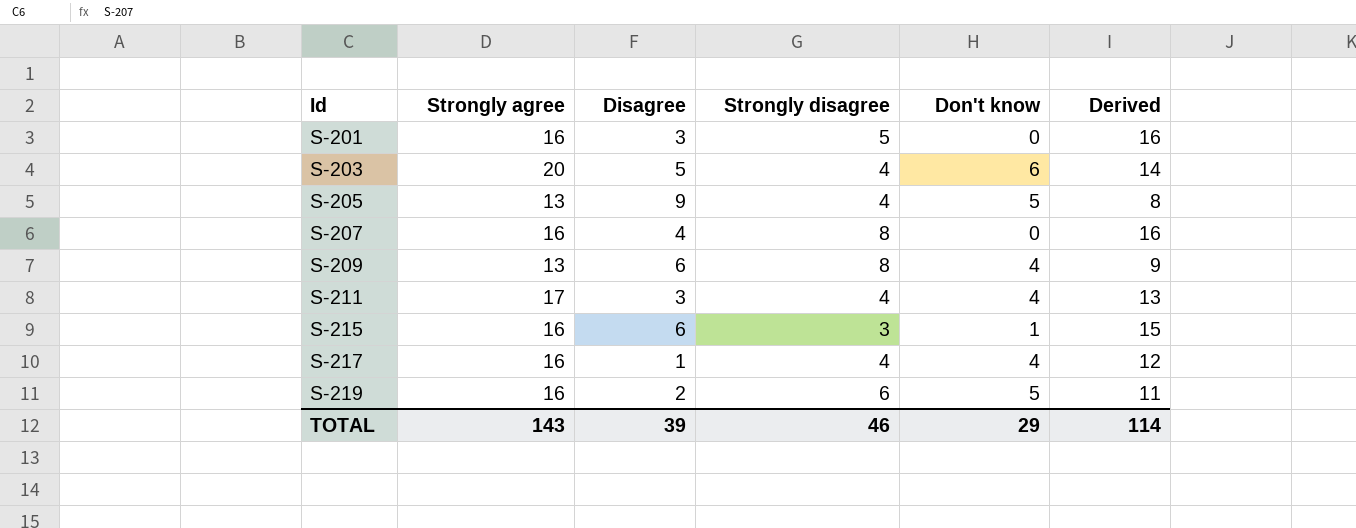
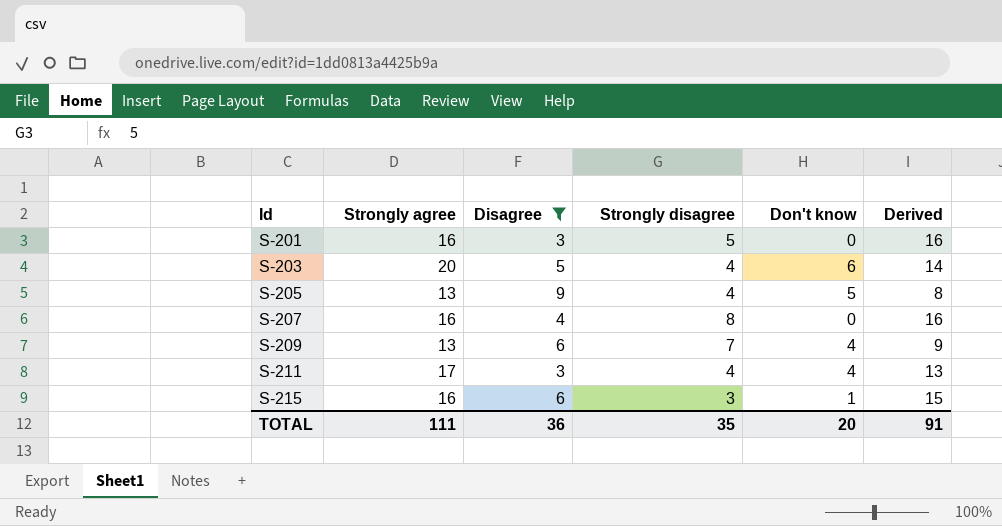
filter: none -> Disagree >= 3
S-209 | Strongly disagree: 8 -> 7
TOTAL | Strongly agree: 143 -> 111
TOTAL | Disagree: 39 -> 36
TOTAL | Strongly disagree: 46 -> 35
TOTAL | Don't know: 29 -> 20
TOTAL | Derived: 114 -> 91

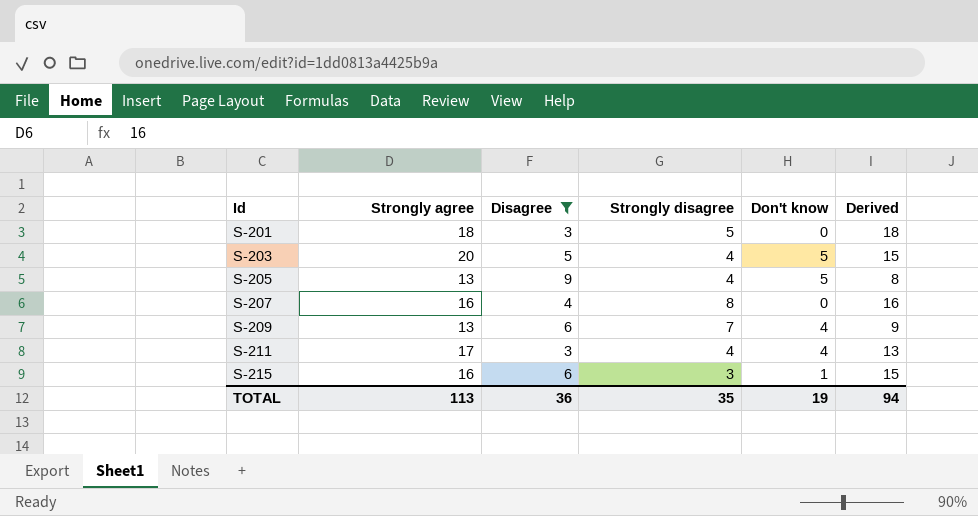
S-201 | Strongly agree: 16 -> 18
S-201 | Derived: 16 -> 18
S-203 | Don't know: 6 -> 5
S-203 | Derived: 14 -> 15
TOTAL | Strongly agree: 111 -> 113
TOTAL | Don't know: 20 -> 19
TOTAL | Derived: 91 -> 94

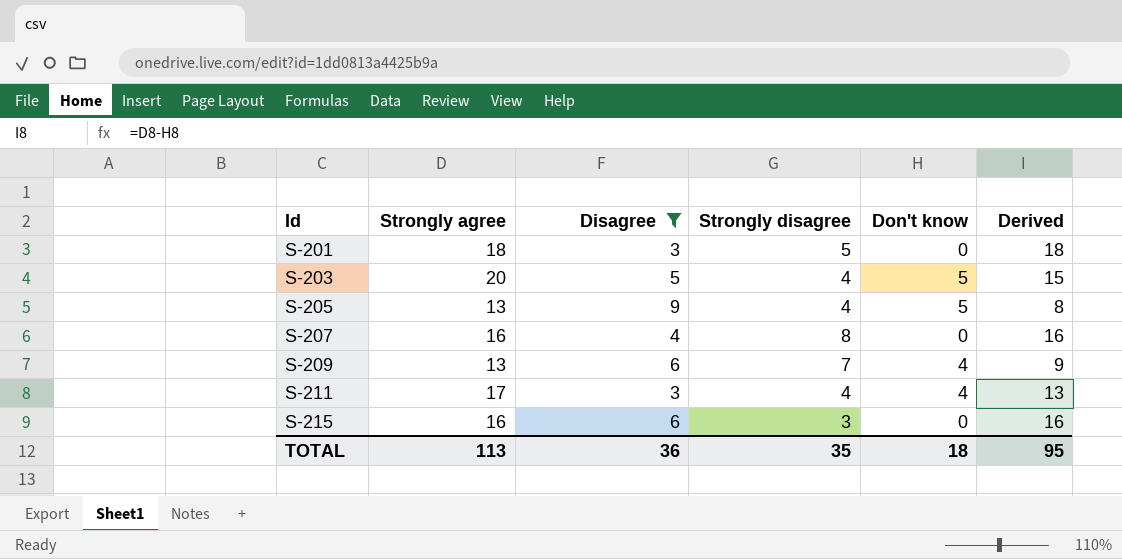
S-215 | Don't know: 1 -> 0
S-215 | Derived: 15 -> 16
TOTAL | Don't know: 19 -> 18
TOTAL | Derived: 94 -> 95

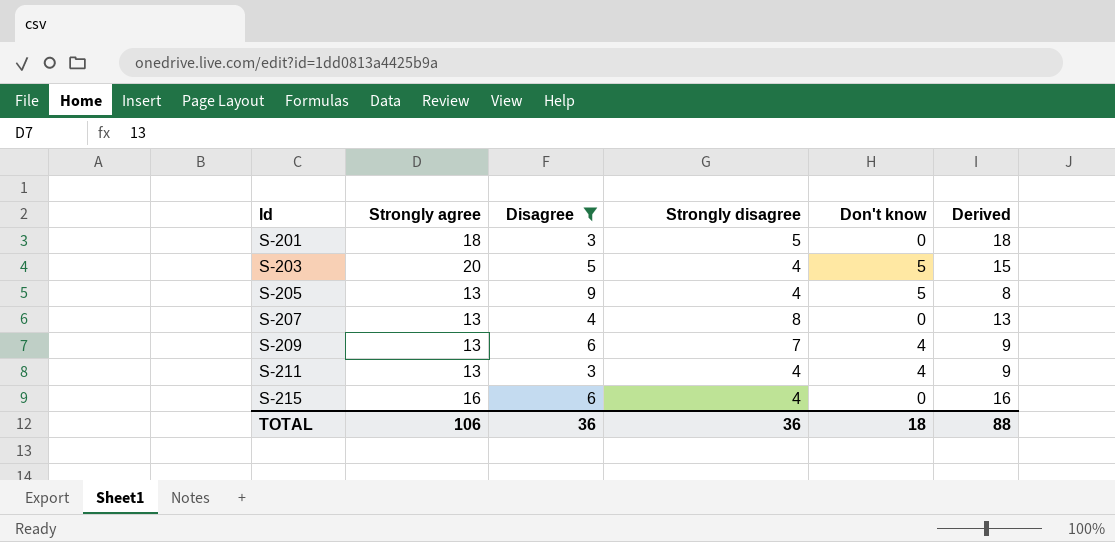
S-207 | Strongly agree: 16 -> 13
S-207 | Derived: 16 -> 13
S-211 | Strongly agree: 17 -> 13
S-211 | Derived: 13 -> 9
S-215 | Strongly disagree: 3 -> 4
TOTAL | Strongly agree: 113 -> 106
TOTAL | Strongly disagree: 35 -> 36
TOTAL | Derived: 95 -> 88

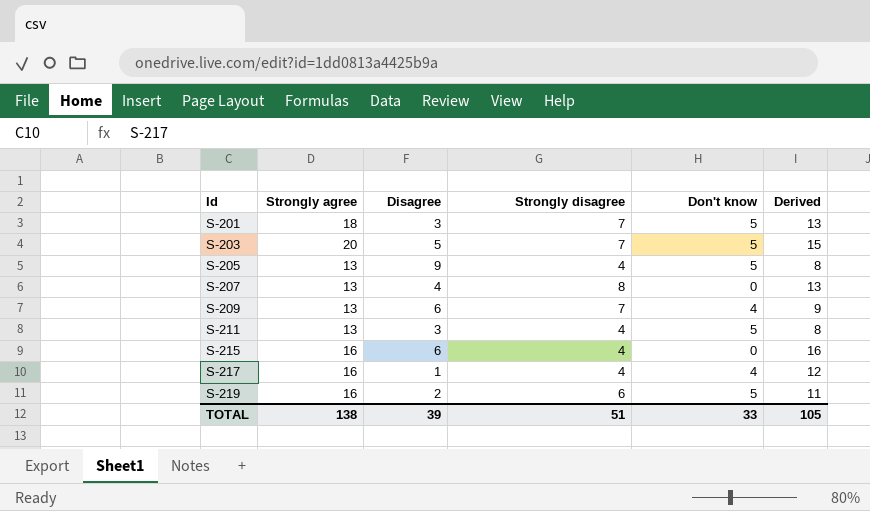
filter: Disagree >= 3 -> none
S-201 | Strongly disagree: 5 -> 7
S-201 | Don't know: 0 -> 5
S-201 | Derived: 18 -> 13
S-203 | Strongly disagree: 4 -> 7
S-211 | Don't know: 4 -> 5
S-211 | Derived: 9 -> 8
TOTAL | Strongly agree: 106 -> 138
TOTAL | Disagree: 36 -> 39
TOTAL | Strongly disagree: 36 -> 51
TOTAL | Don't know: 18 -> 33
TOTAL | Derived: 88 -> 105

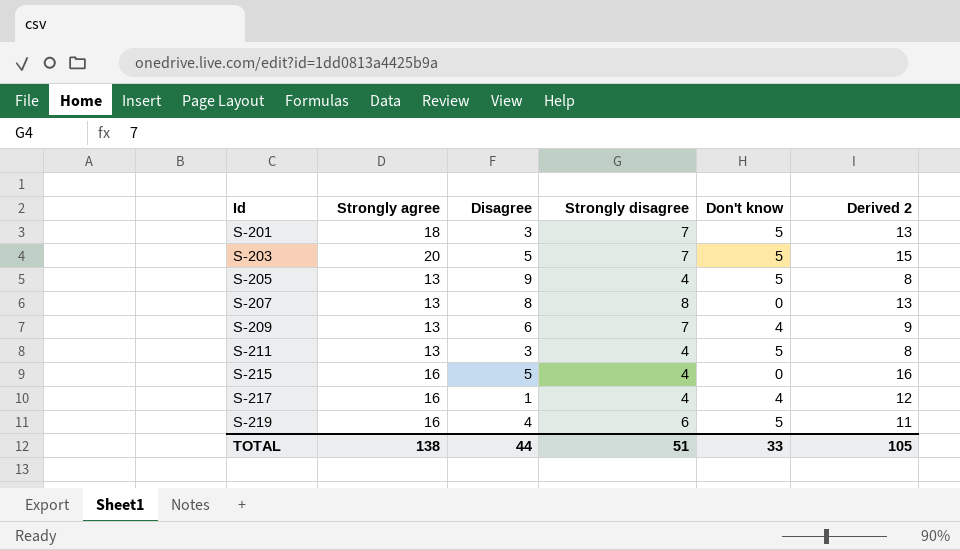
column name: Derived -> Derived 2
S-207 | Disagree: 4 -> 8
S-215 | Disagree: 6 -> 5
S-219 | Disagree: 2 -> 4
TOTAL | Disagree: 39 -> 44

